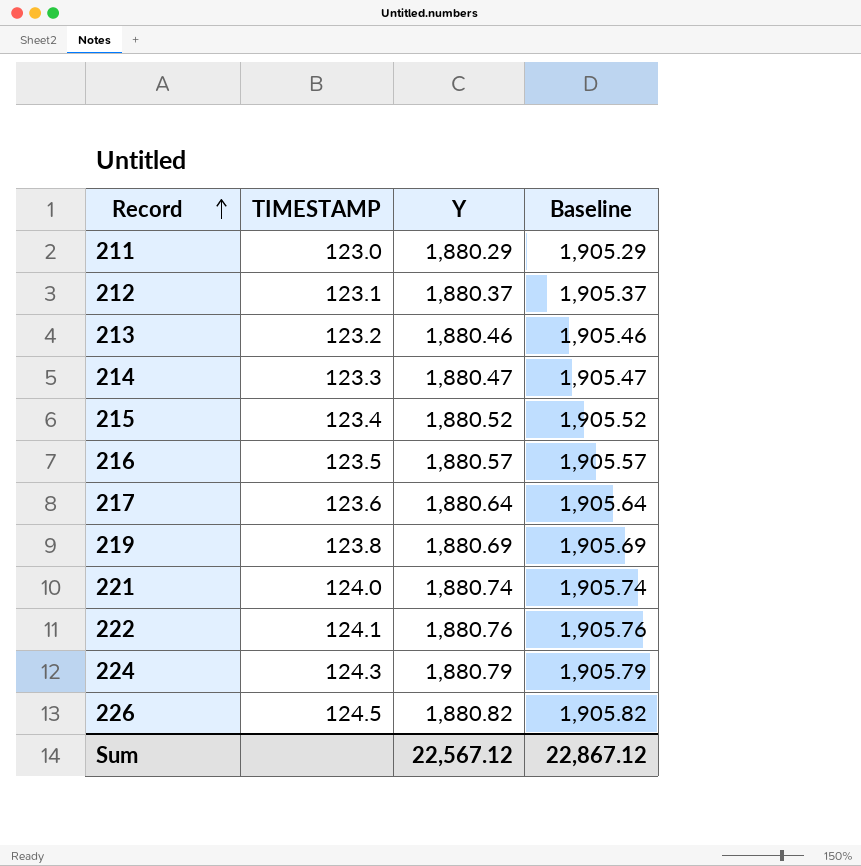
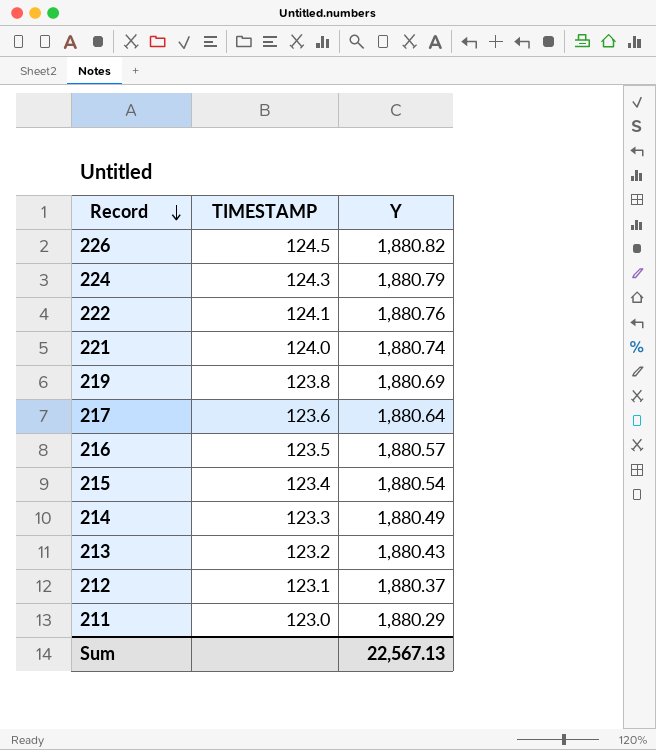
row order: Record ascending -> Record descending
column Baseline | formula: [Y] + 25 -> none
215 | Y: 1,880.52 -> 1,880.54
214 | Y: 1,880.47 -> 1,880.49
213 | Y: 1,880.46 -> 1,880.43
Sum | Y: 22,567.12 -> 22,567.13

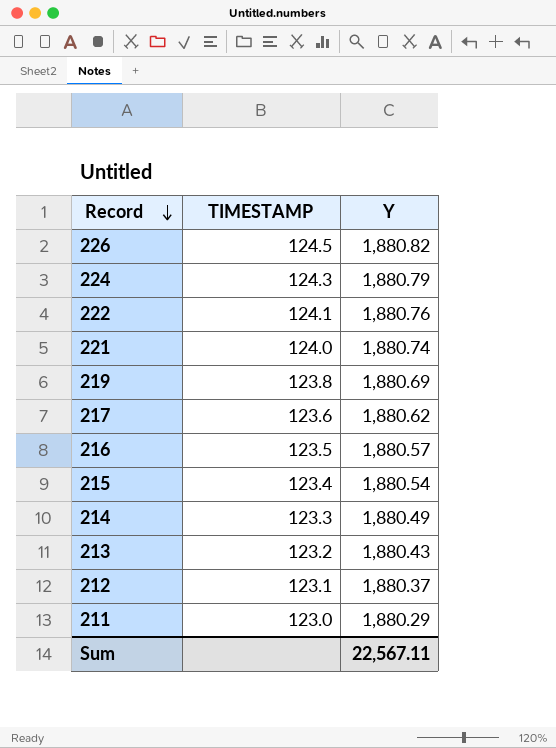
217 | Y: 1,880.64 -> 1,880.62
Sum | Y: 22,567.13 -> 22,567.11

